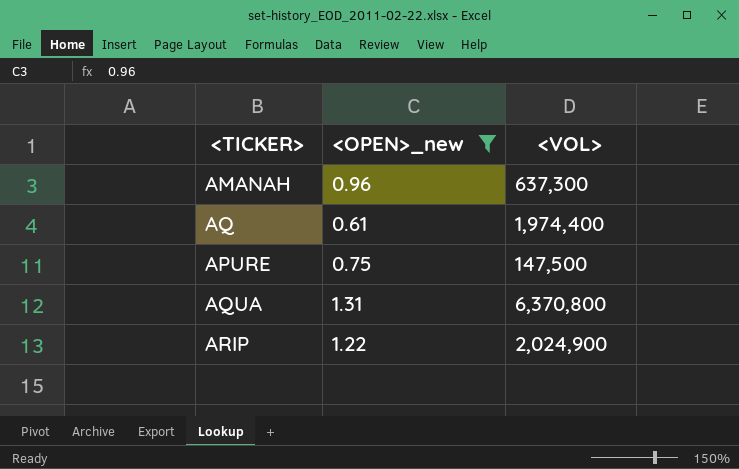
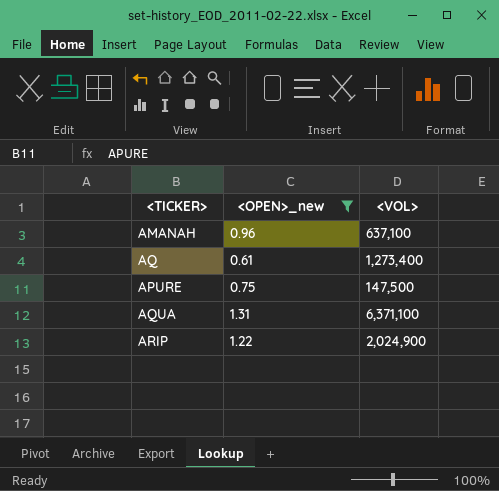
AMANAH | <VOL>: 637,300 -> 637,100
AQ | <VOL>: 1,974,400 -> 1,273,400
AQUA | <VOL>: 6,370,800 -> 6,371,100

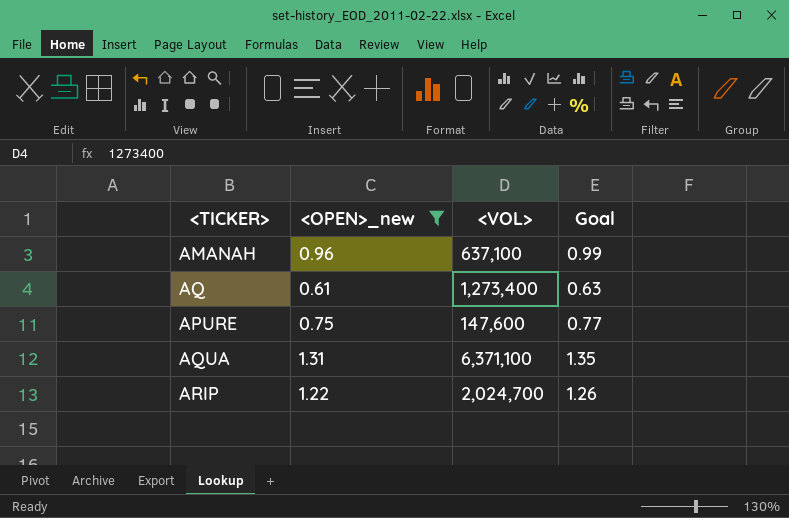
column Goal | formula: none -> [<OPEN>_new] * 1.03
APURE | <VOL>: 147,500 -> 147,600
ARIP | <VOL>: 2,024,900 -> 2,024,700

